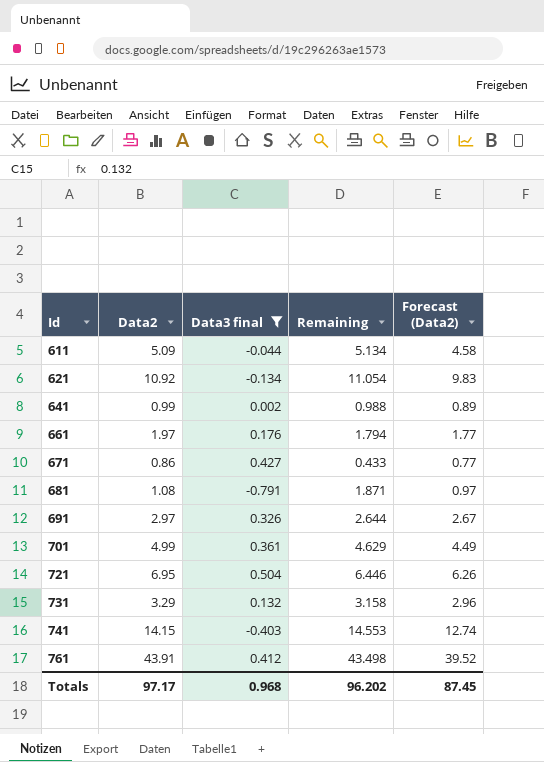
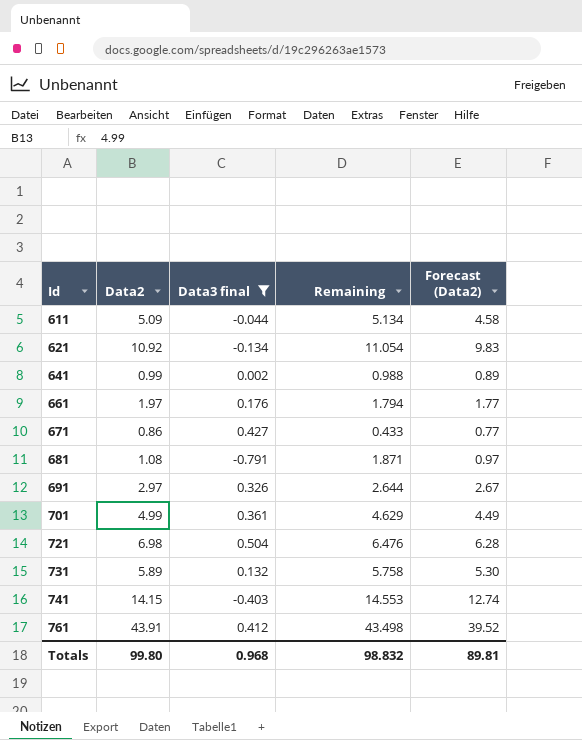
721 | Data2: 6.95 -> 6.98
721 | Remaining: 6.446 -> 6.476
721 | Forecast (Data2): 6.26 -> 6.28
731 | Data2: 3.29 -> 5.89
731 | Remaining: 3.158 -> 5.758
731 | Forecast (Data2): 2.96 -> 5.30
Totals | Data2: 97.17 -> 99.80
Totals | Remaining: 96.202 -> 98.832
Totals | Forecast (Data2): 87.45 -> 89.81

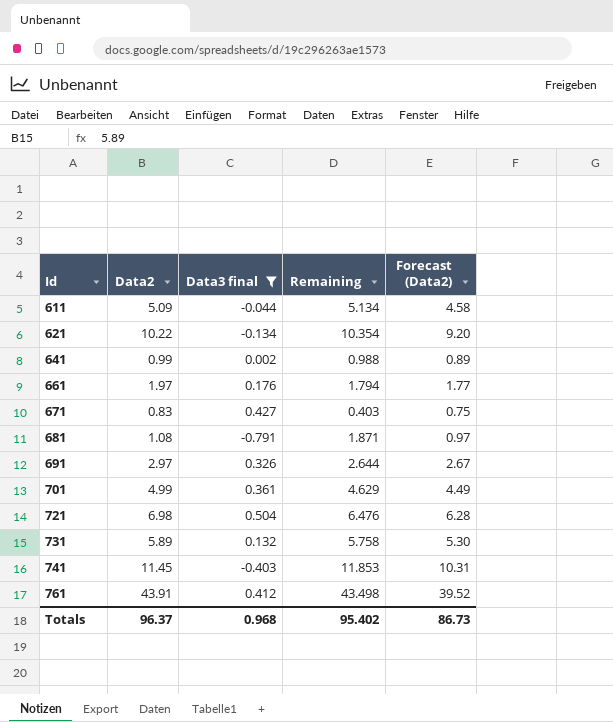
621 | Data2: 10.92 -> 10.22
621 | Remaining: 11.054 -> 10.354
621 | Forecast (Data2): 9.83 -> 9.20
671 | Data2: 0.86 -> 0.83
671 | Remaining: 0.433 -> 0.403
671 | Forecast (Data2): 0.77 -> 0.75
741 | Data2: 14.15 -> 11.45
741 | Remaining: 14.553 -> 11.853
741 | Forecast (Data2): 12.74 -> 10.31
Totals | Data2: 99.80 -> 96.37
Totals | Remaining: 98.832 -> 95.402
Totals | Forecast (Data2): 89.81 -> 86.73

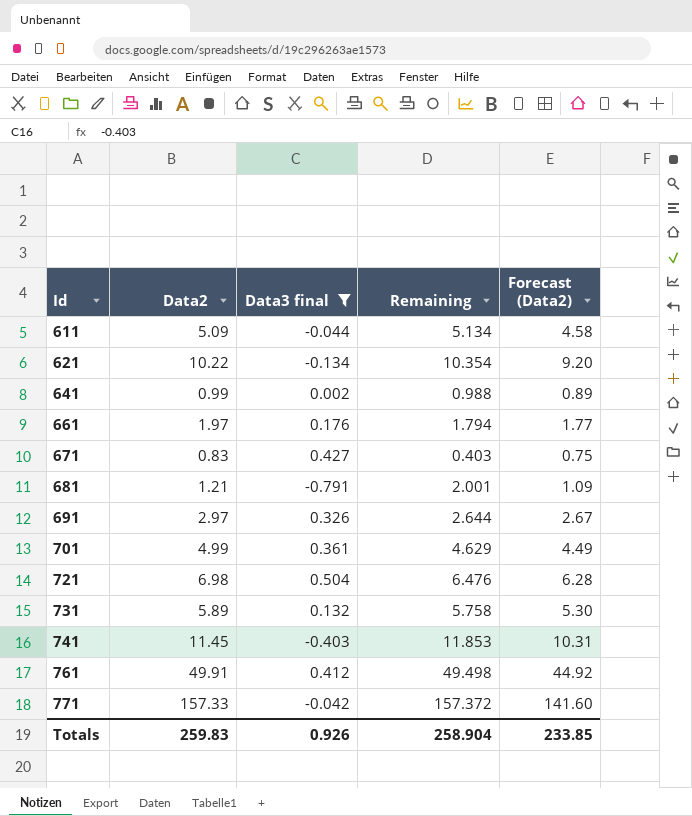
681 | Data2: 1.08 -> 1.21
681 | Remaining: 1.871 -> 2.001
681 | Forecast (Data2): 0.97 -> 1.09
761 | Data2: 43.91 -> 49.91
761 | Remaining: 43.498 -> 49.498
761 | Forecast (Data2): 39.52 -> 44.92
row 771: none -> 157.33 | -0.042 | 157.372 | 141.60
Totals | Data2: 96.37 -> 259.83
Totals | Data3 final: 0.968 -> 0.926
Totals | Remaining: 95.402 -> 258.904
Totals | Forecast (Data2): 86.73 -> 233.85

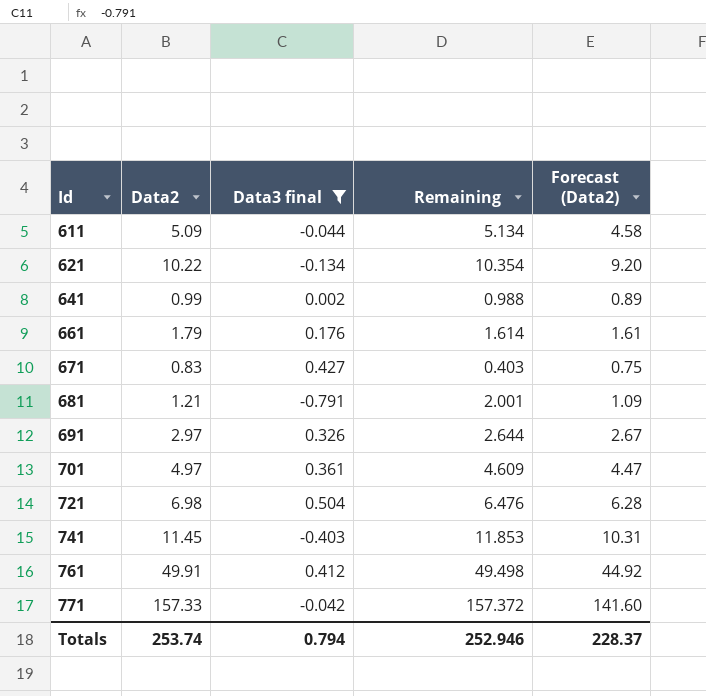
row 731: 5.89 | 0.132 | 5.758 | 5.30 -> none
661 | Data2: 1.97 -> 1.79
661 | Remaining: 1.794 -> 1.614
661 | Forecast (Data2): 1.77 -> 1.61
701 | Data2: 4.99 -> 4.97
701 | Remaining: 4.629 -> 4.609
701 | Forecast (Data2): 4.49 -> 4.47
Totals | Data2: 259.83 -> 253.74
Totals | Data3 final: 0.926 -> 0.794
Totals | Remaining: 258.904 -> 252.946
Totals | Forecast (Data2): 233.85 -> 228.37

